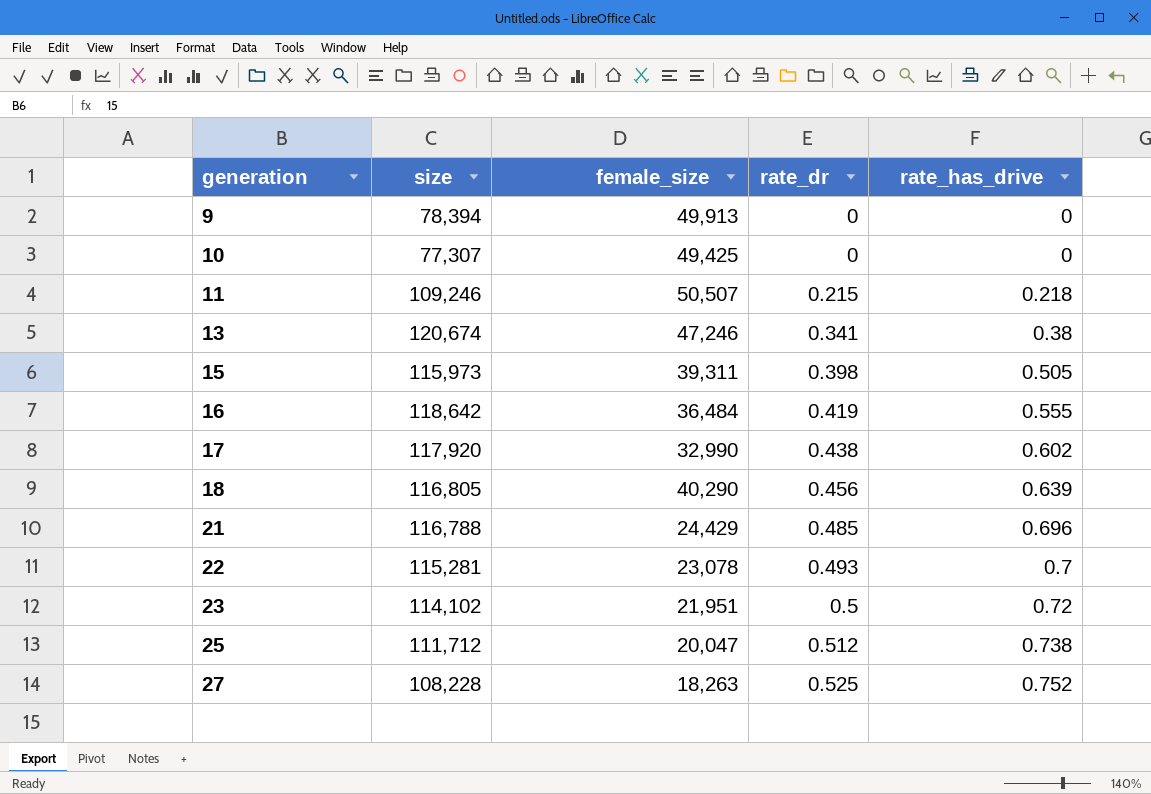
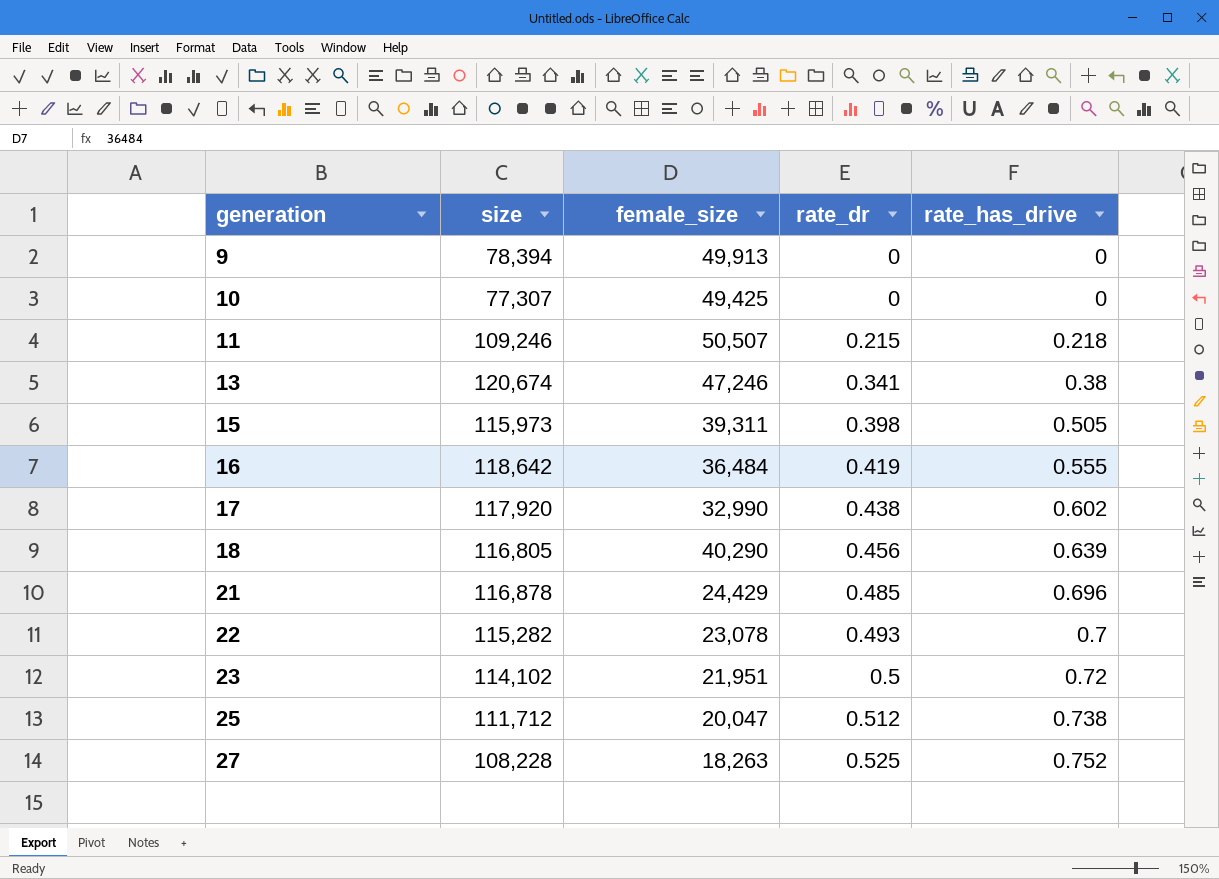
21 | size: 116,788 -> 116,878
22 | size: 115,281 -> 115,282

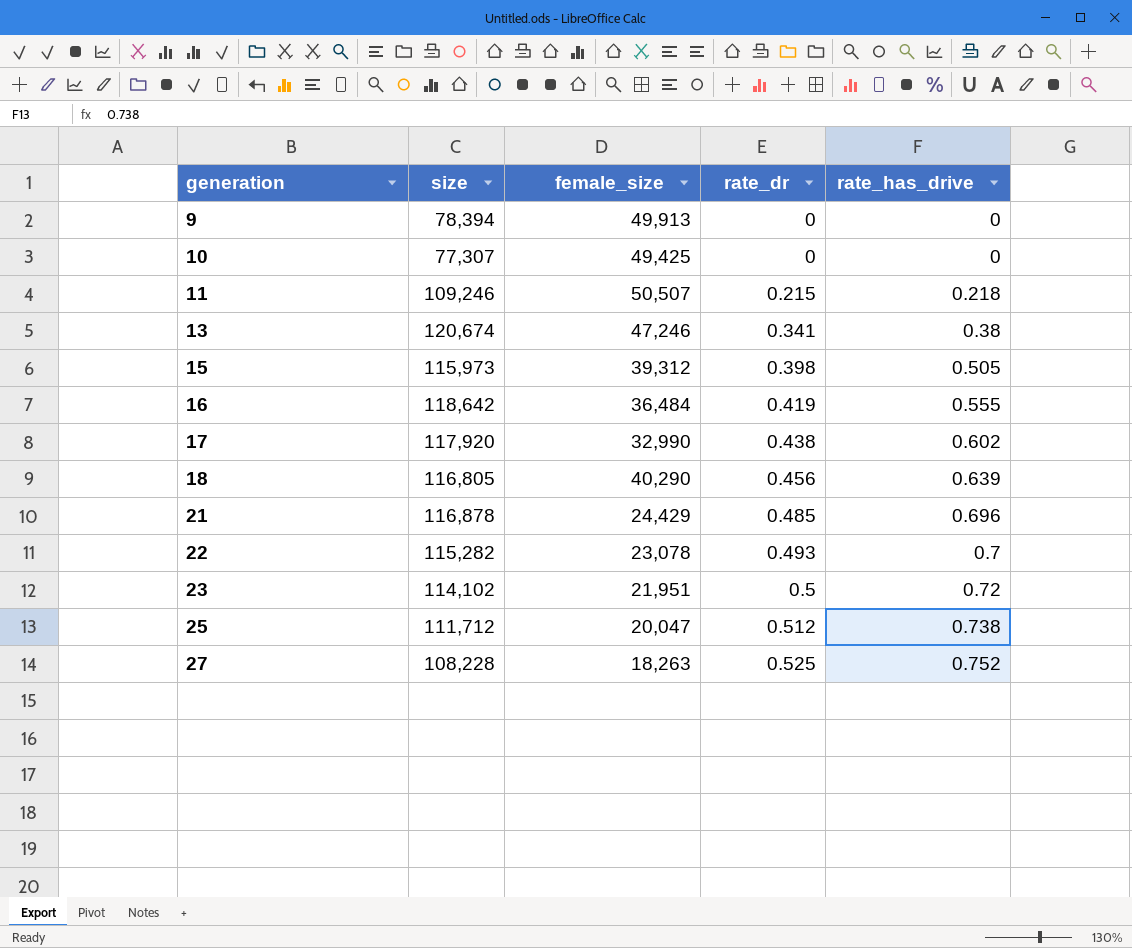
15 | female_size: 39,311 -> 39,312

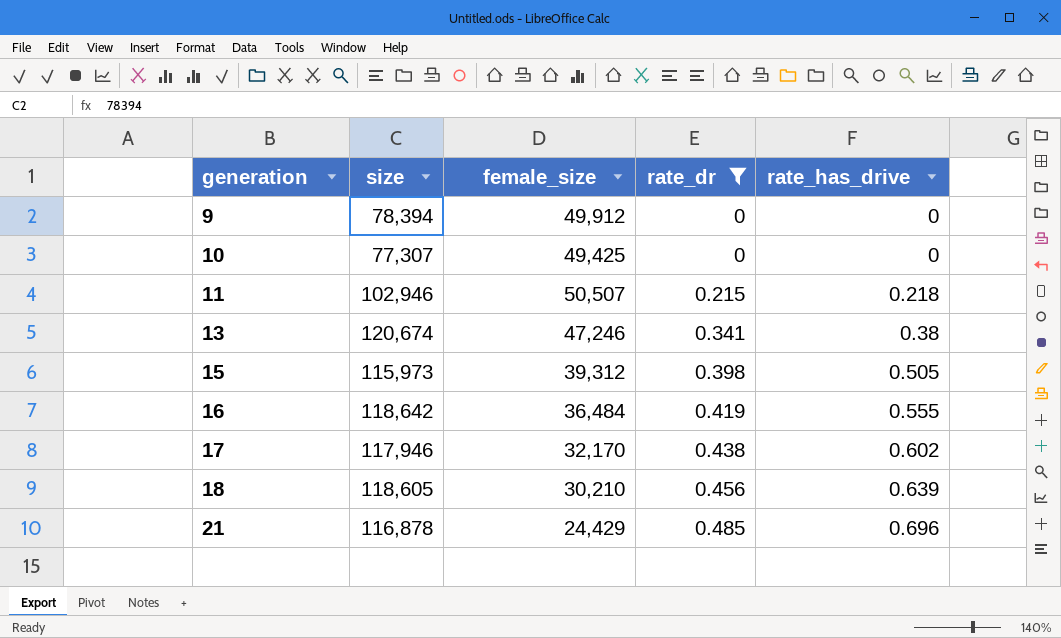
filter: none -> rate_dr <= 0.485
9 | female_size: 49,913 -> 49,912
11 | size: 109,246 -> 102,946
17 | size: 117,920 -> 117,946
17 | female_size: 32,990 -> 32,170
18 | size: 116,805 -> 118,605
18 | female_size: 40,290 -> 30,210

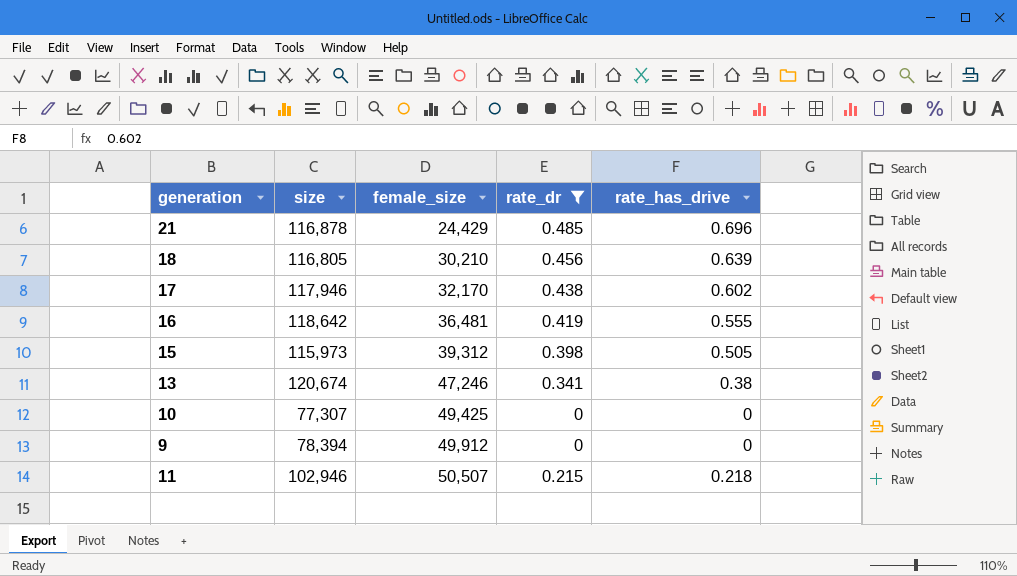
row order: generation ascending -> female_size ascending
18 | size: 118,605 -> 116,805
16 | female_size: 36,484 -> 36,481

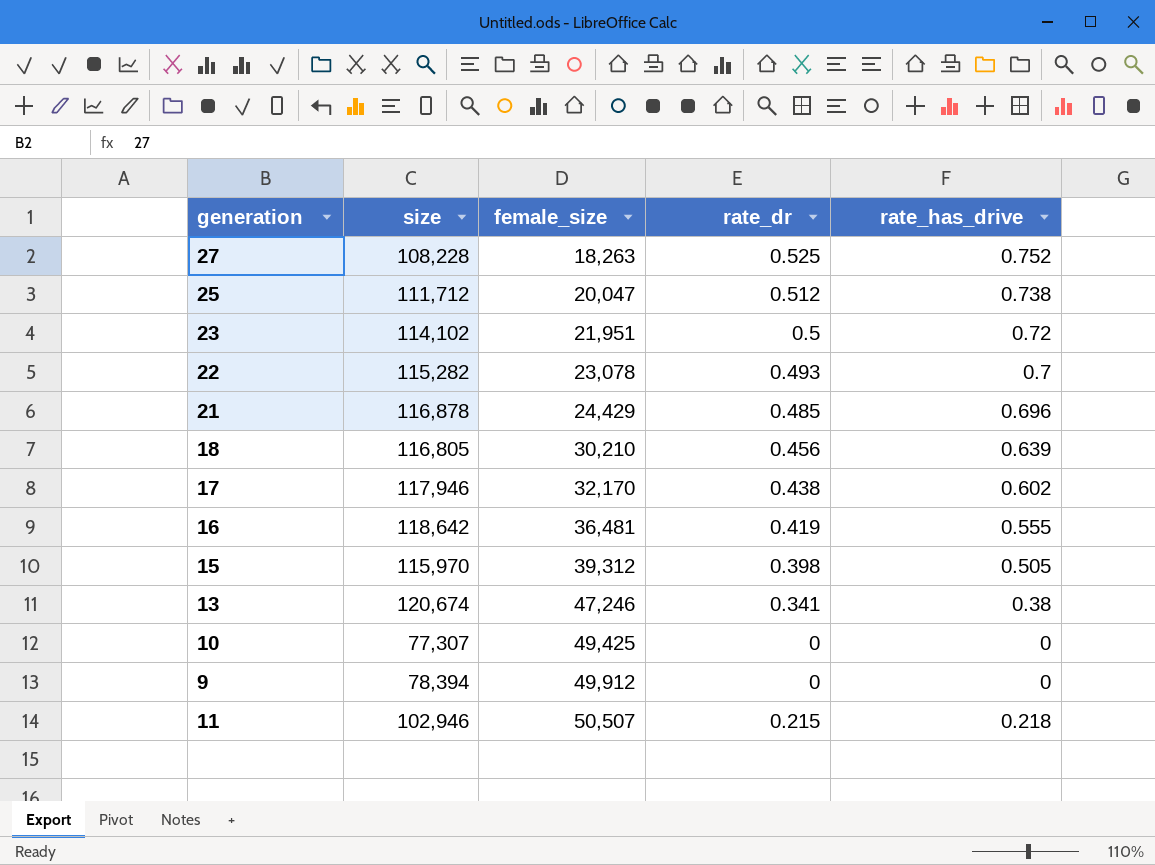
filter: rate_dr <= 0.485 -> none
15 | size: 115,973 -> 115,970

